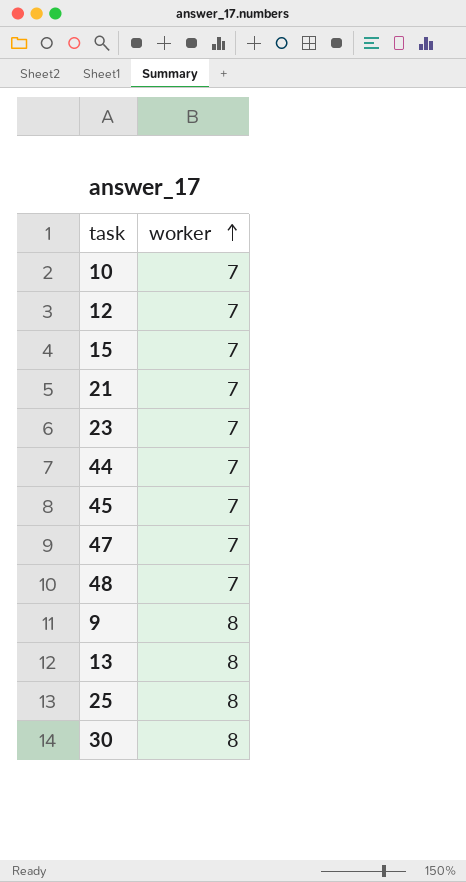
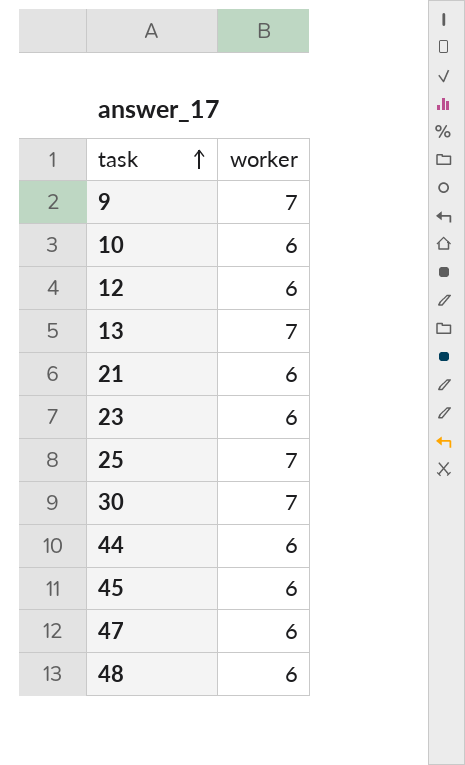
row order: worker ascending -> task ascending
row 15: 7 -> none
9 | worker: 8 -> 7
10 | worker: 7 -> 6
12 | worker: 7 -> 6
13 | worker: 8 -> 7
21 | worker: 7 -> 6
23 | worker: 7 -> 6
25 | worker: 8 -> 7
30 | worker: 8 -> 7
44 | worker: 7 -> 6
45 | worker: 7 -> 6
47 | worker: 7 -> 6
48 | worker: 7 -> 6

